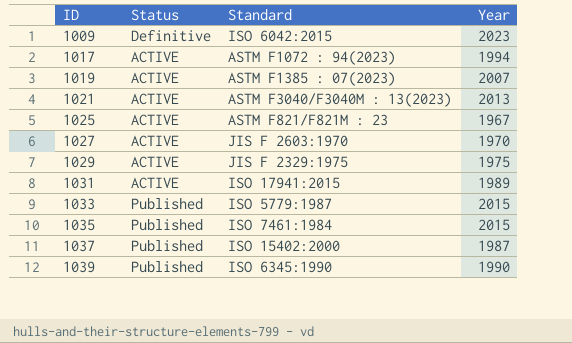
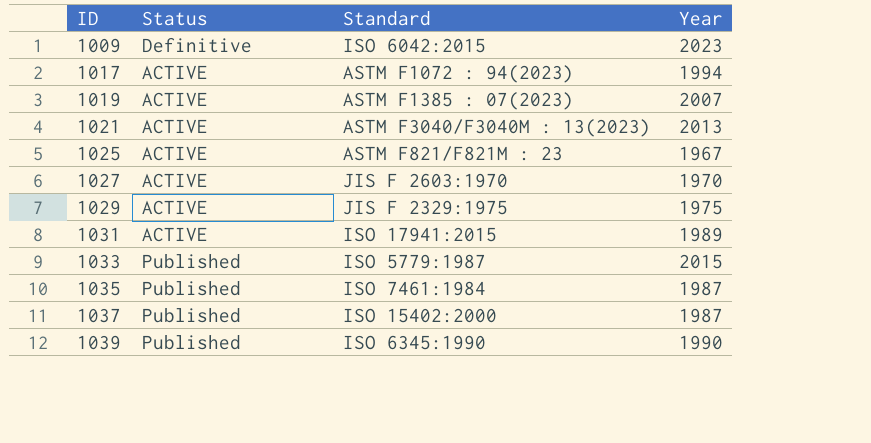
1035 | Year: 2015 -> 1987

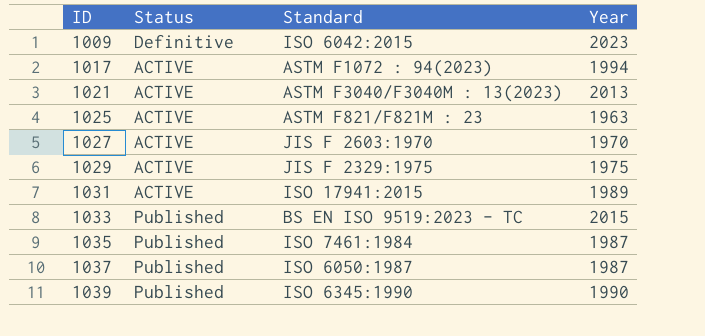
row 1019: ACTIVE | ASTM F1385 : 07(2023) | 2007 -> none
1025 | Year: 1967 -> 1963
1033 | Standard: ISO 5779:1987 -> BS EN ISO 9519:2023 - TC
1037 | Standard: ISO 15402:2000 -> ISO 6050:1987

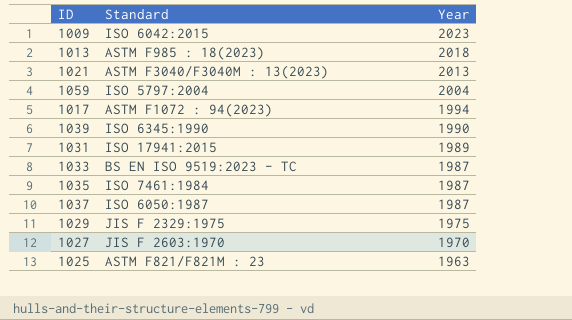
row order: ID ascending -> Year descending
column Status | position: 2 -> none
row 1013: none -> ASTM F985 : 18(2023) | 2018
row 1059: none -> ISO 5797:2004 | 2004
1033 | Year: 2015 -> 1987

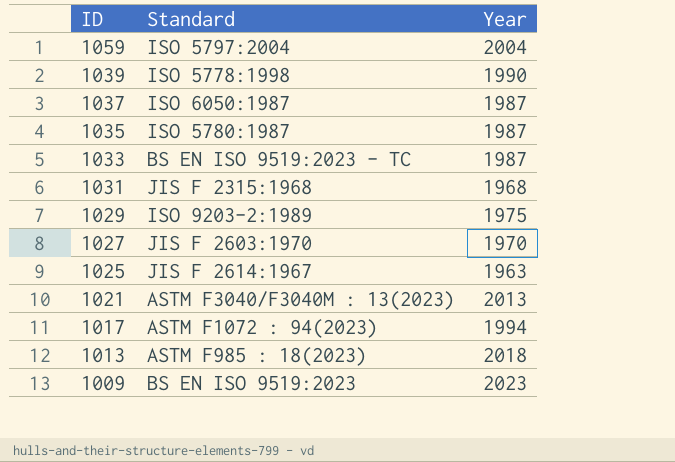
row order: Year descending -> ID descending
1039 | Standard: ISO 6345:1990 -> ISO 5778:1998
1035 | Standard: ISO 7461:1984 -> ISO 5780:1987
1031 | Standard: ISO 17941:2015 -> JIS F 2315:1968
1031 | Year: 1989 -> 1968
1029 | Standard: JIS F 2329:1975 -> ISO 9203-2:1989
1025 | Standard: ASTM F821/F821M : 23 -> JIS F 2614:1967
1009 | Standard: ISO 6042:2015 -> BS EN ISO 9519:2023

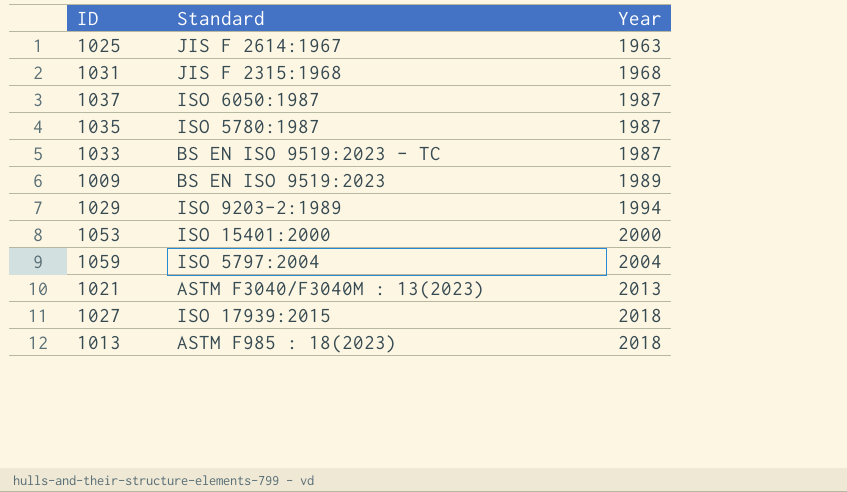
row order: ID descending -> Year ascending
row 1039: ISO 5778:1998 | 1990 -> none
row 1017: ASTM F1072 : 94(2023) | 1994 -> none
1009 | Year: 2023 -> 1989
1029 | Year: 1975 -> 1994
row 1053: none -> ISO 15401:2000 | 2000
1027 | Standard: JIS F 2603:1970 -> ISO 17939:2015
1027 | Year: 1970 -> 2018

